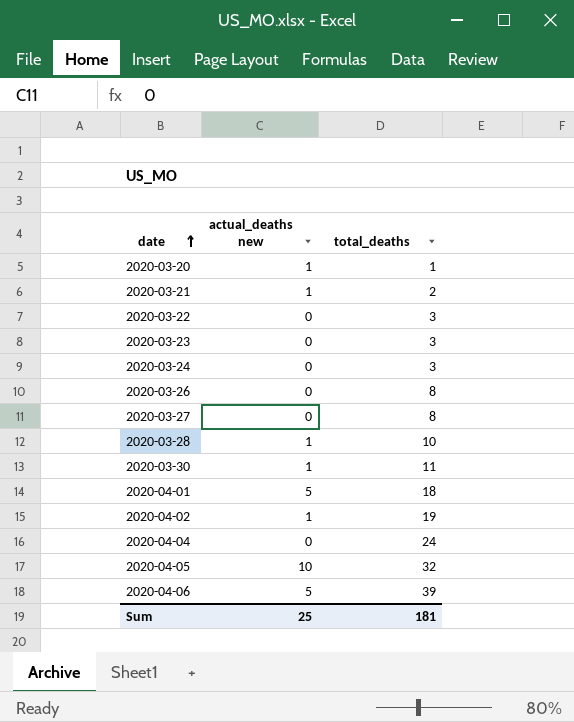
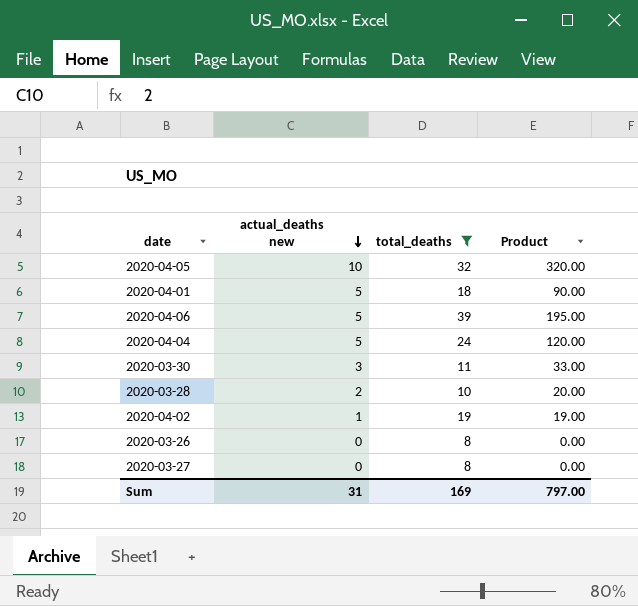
filter: none -> total_deaths >= 8
row order: date ascending -> actual_deaths new descending
column Product | formula: none -> [actual_deaths new] * [total_deaths]
2020-04-04 | actual_deaths new: 0 -> 5
2020-03-30 | actual_deaths new: 1 -> 3
2020-03-28 | actual_deaths new: 1 -> 2
Sum | actual_deaths new: 25 -> 31
Sum | total_deaths: 181 -> 169

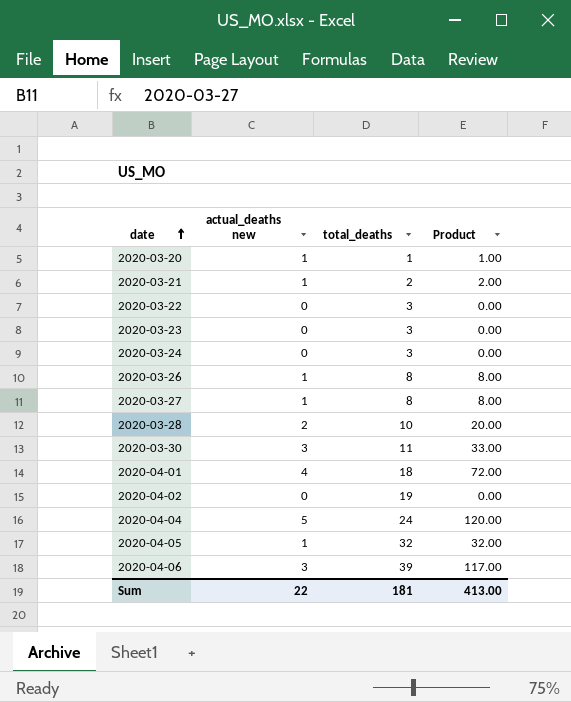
filter: total_deaths >= 8 -> none
row order: actual_deaths new descending -> date ascending
2020-03-26 | actual_deaths new: 0 -> 1
2020-03-26 | Product: 0.00 -> 8.00
2020-03-27 | actual_deaths new: 0 -> 1
2020-03-27 | Product: 0.00 -> 8.00
2020-04-01 | actual_deaths new: 5 -> 4
2020-04-01 | Product: 90.00 -> 72.00
2020-04-02 | actual_deaths new: 1 -> 0
2020-04-02 | Product: 19.00 -> 0.00
2020-04-05 | actual_deaths new: 10 -> 1
2020-04-05 | Product: 320.00 -> 32.00
2020-04-06 | actual_deaths new: 5 -> 3
2020-04-06 | Product: 195.00 -> 117.00
Sum | actual_deaths new: 31 -> 22
Sum | total_deaths: 169 -> 181
Sum | Product: 797.00 -> 413.00

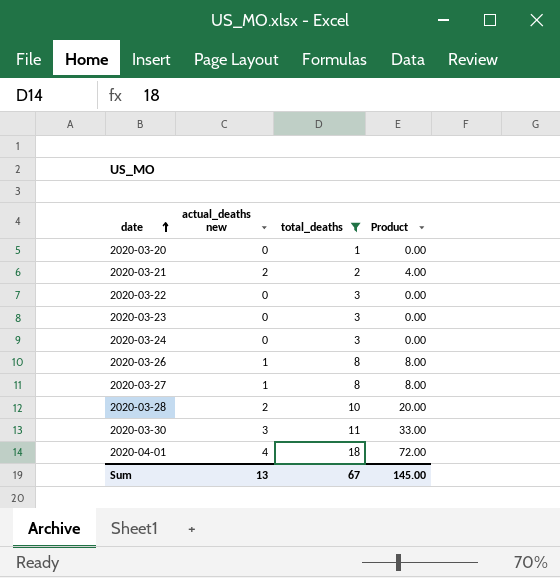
filter: none -> total_deaths <= 18
2020-03-20 | actual_deaths new: 1 -> 0
2020-03-20 | Product: 1.00 -> 0.00
2020-03-21 | actual_deaths new: 1 -> 2
2020-03-21 | Product: 2.00 -> 4.00
Sum | actual_deaths new: 22 -> 13
Sum | total_deaths: 181 -> 67
Sum | Product: 413.00 -> 145.00

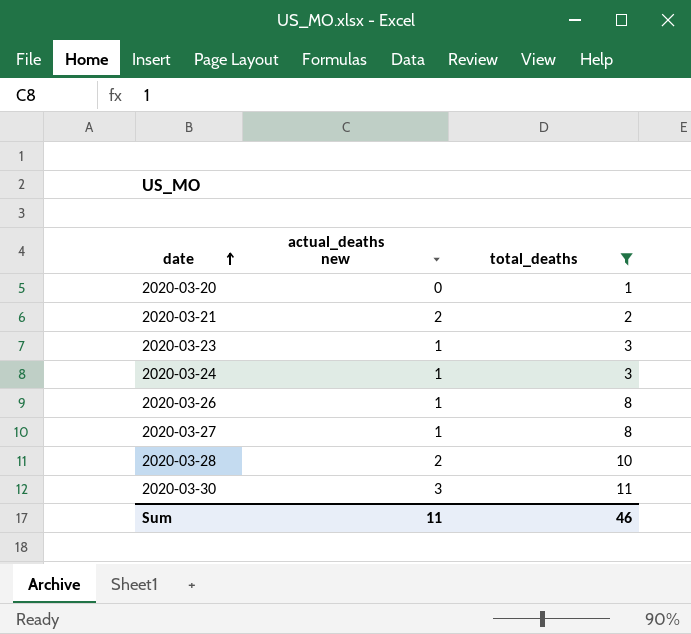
column Product | formula: [actual_deaths new] * [total_deaths] -> none
row 2020-03-22: 0 | 3 | 0.00 -> none
row 2020-04-01: 4 | 18 | 72.00 -> none
2020-03-23 | actual_deaths new: 0 -> 1
2020-03-24 | actual_deaths new: 0 -> 1
Sum | actual_deaths new: 13 -> 11
Sum | total_deaths: 67 -> 46

